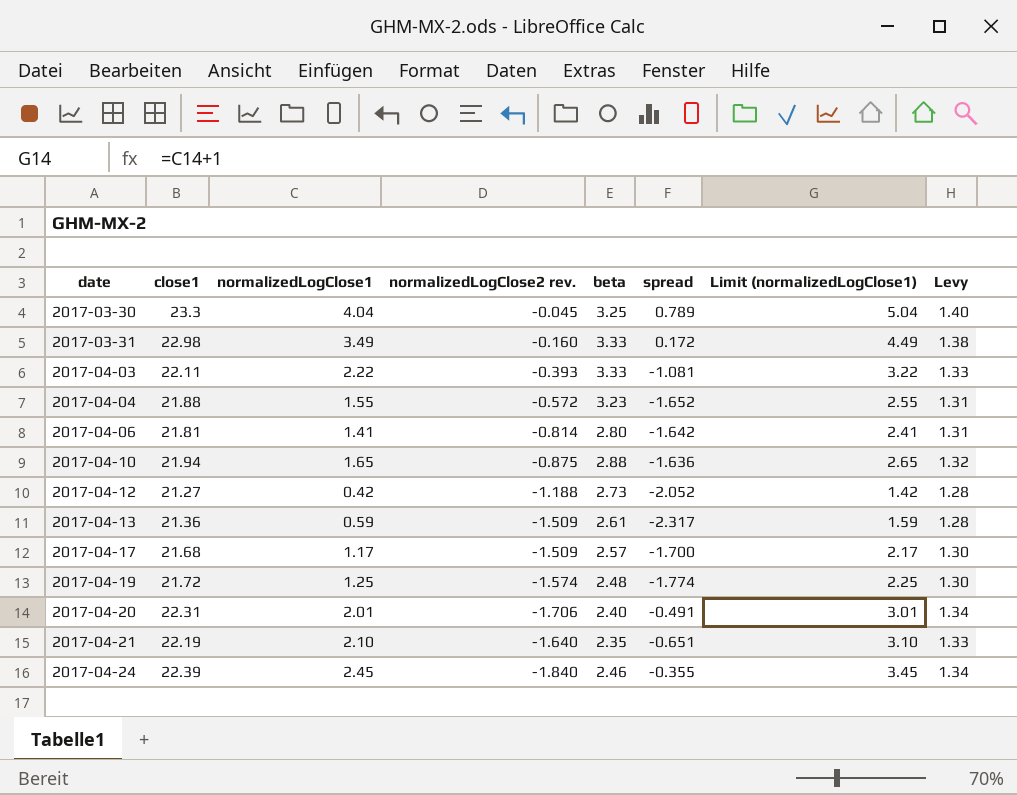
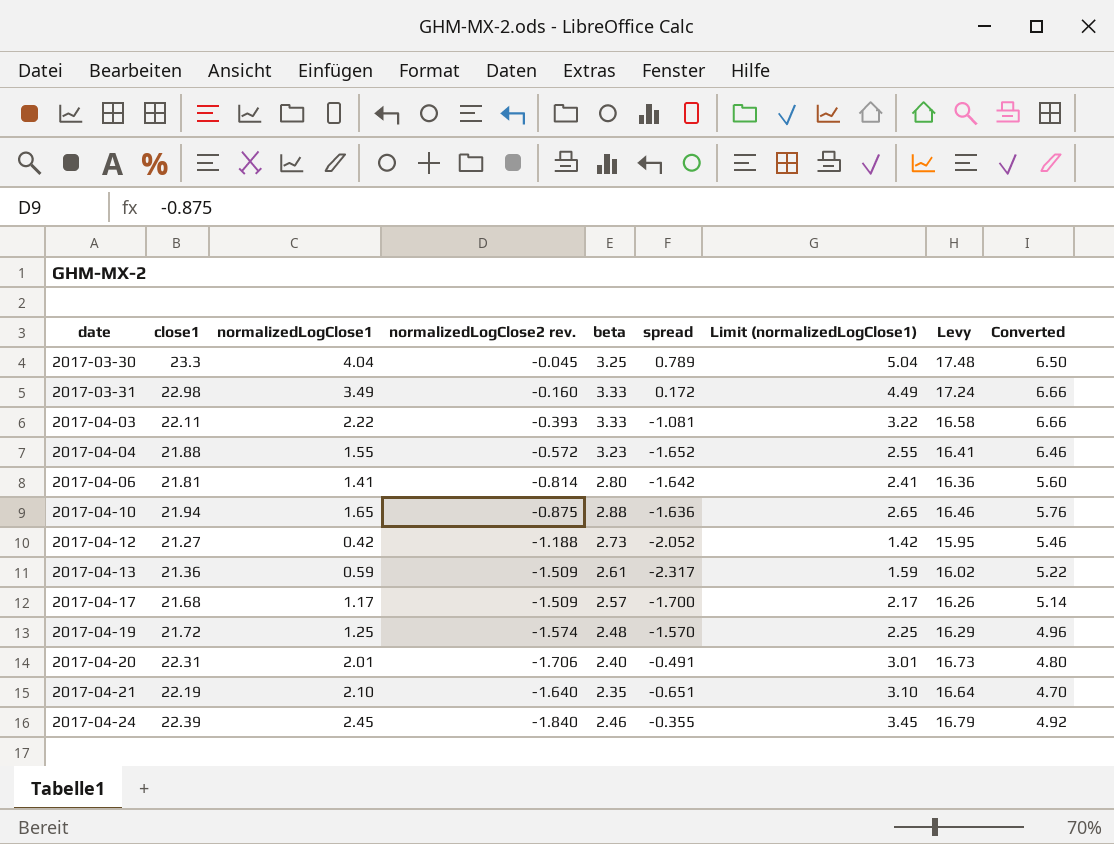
column Levy | formula: [close1] * 0.06 -> [close1] * 0.75
column Converted | formula: none -> [beta] * 2
2017-04-19 | spread: -1.774 -> -1.570

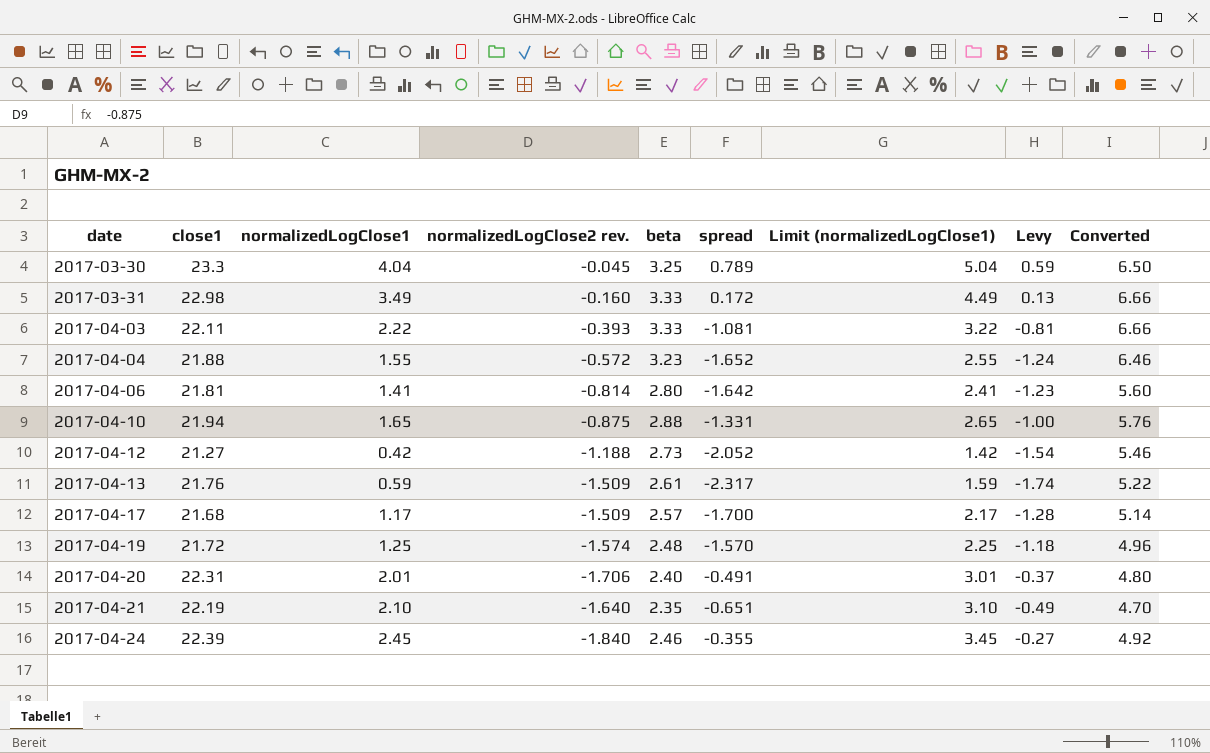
column Levy | formula: [close1] * 0.75 -> [spread] * 0.75
2017-04-10 | spread: -1.636 -> -1.331
2017-04-13 | close1: 21.36 -> 21.76

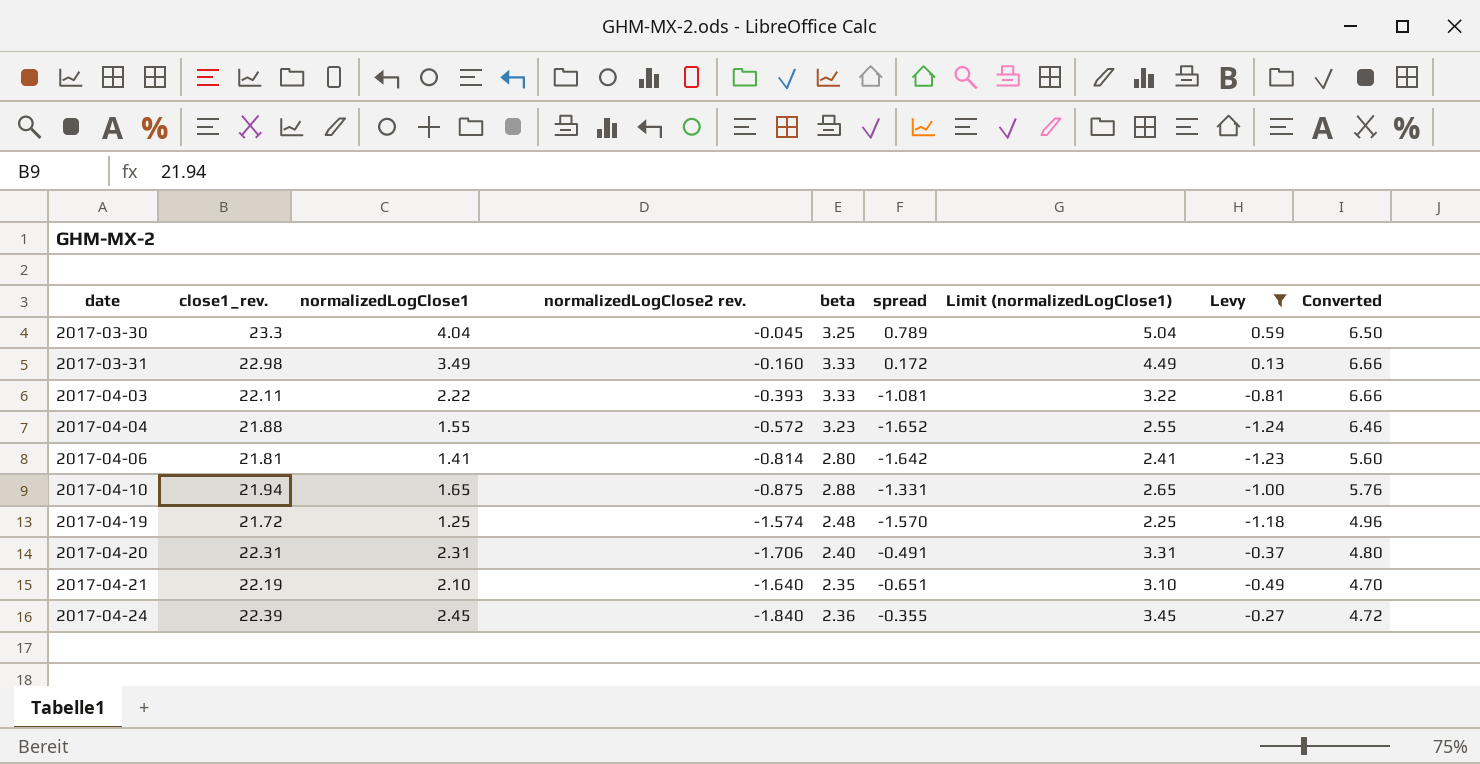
filter: none -> Levy >= -1.24
column name: close1 -> close1_rev.
2017-04-20 | normalizedLogClose1: 2.01 -> 2.31
2017-04-20 | Limit (normalizedLogClose1): 3.01 -> 3.31
2017-04-24 | beta: 2.46 -> 2.36
2017-04-24 | Converted: 4.92 -> 4.72

